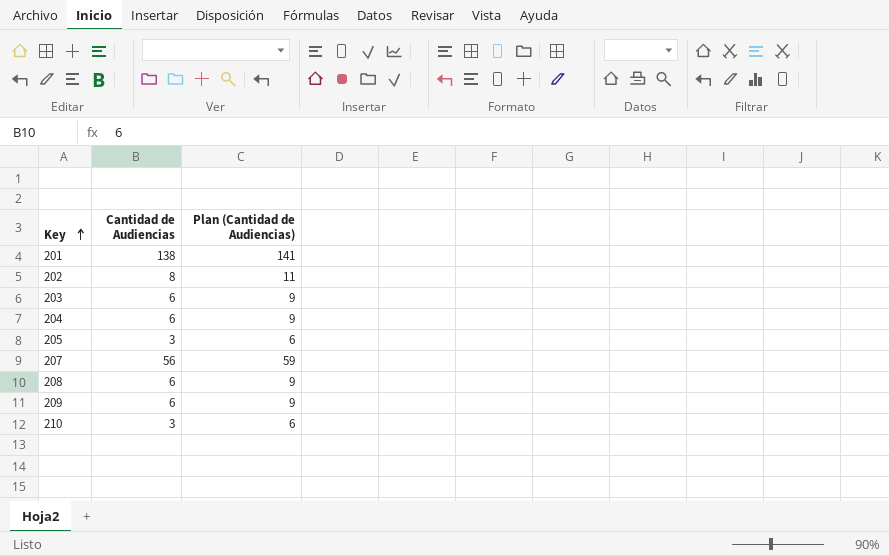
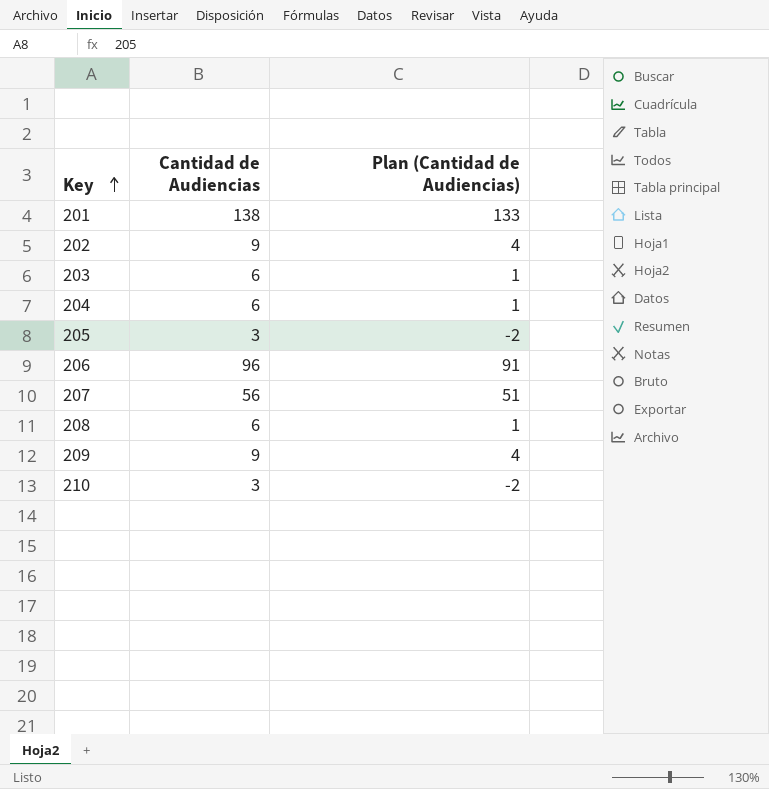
column Plan (Cantidad de Audiencias) | formula: [Cantidad de Audiencias] + 3 -> [Cantidad de Audiencias] - 5
202 | Cantidad de Audiencias: 8 -> 9
row 206: none -> 96 | 91
209 | Cantidad de Audiencias: 6 -> 9

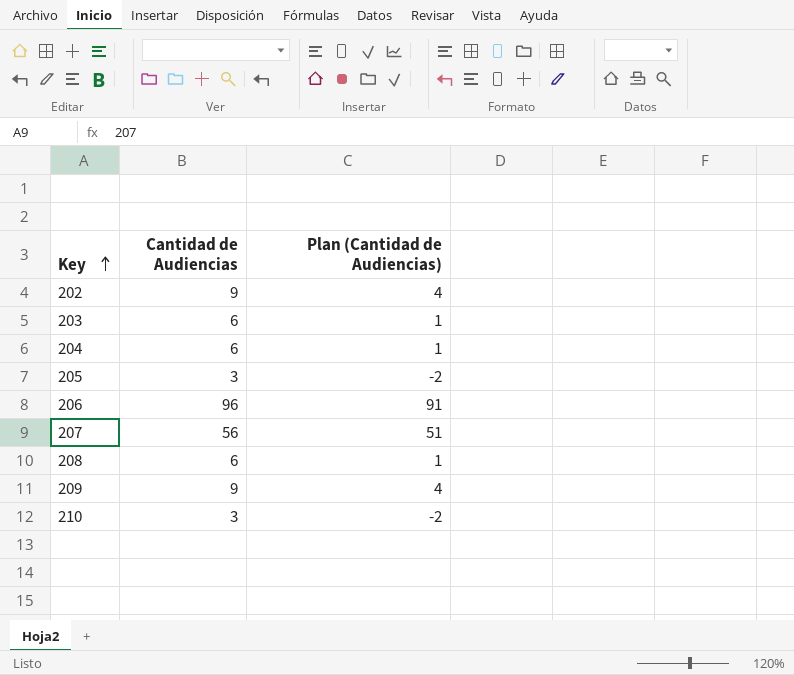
row 201: 138 | 133 -> none

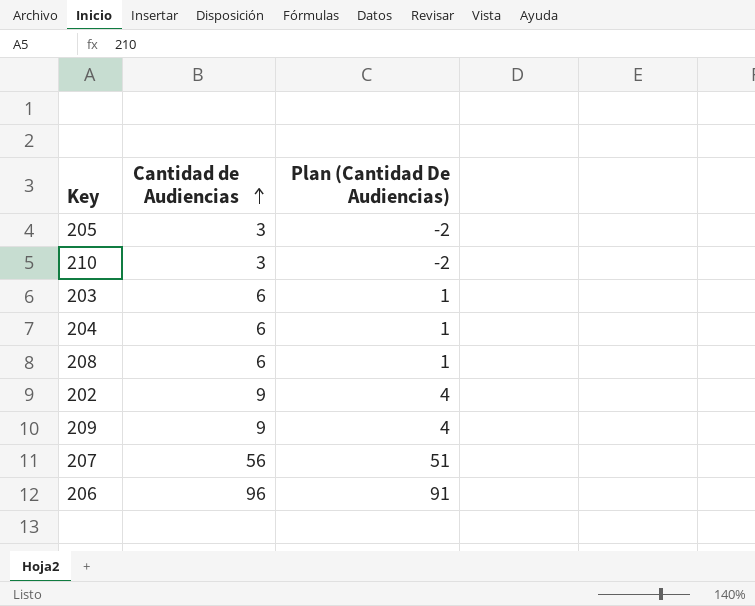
row order: Key ascending -> Cantidad de Audiencias ascending
column name: Plan (Cantidad de Audiencias) -> Plan (Cantidad De Audiencias)

